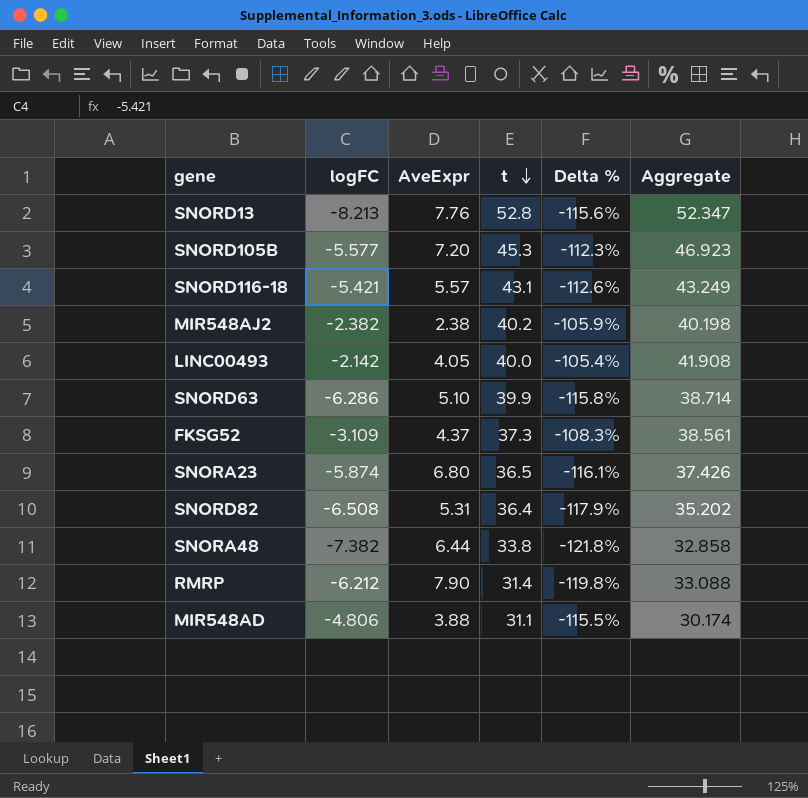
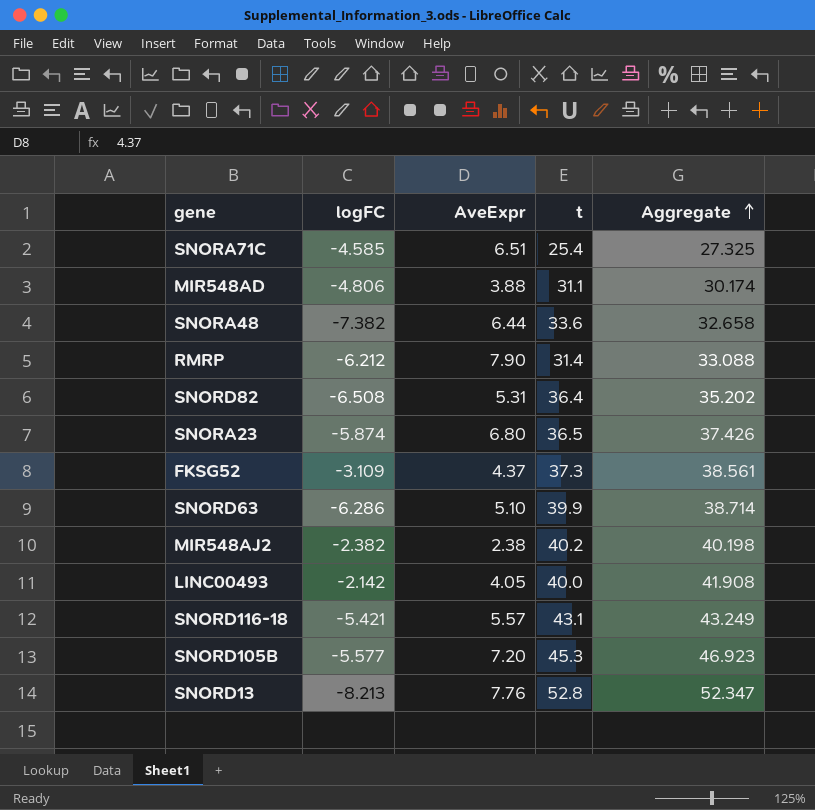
row order: t descending -> Aggregate ascending
column Delta % | formula: ([logFC] - [t]) / [t] -> none
row SNORA71C: none -> -4.585 | 6.51 | 25.4 | 27.325
SNORA48 | t: 33.8 -> 33.6
SNORA48 | Aggregate: 32.858 -> 32.658

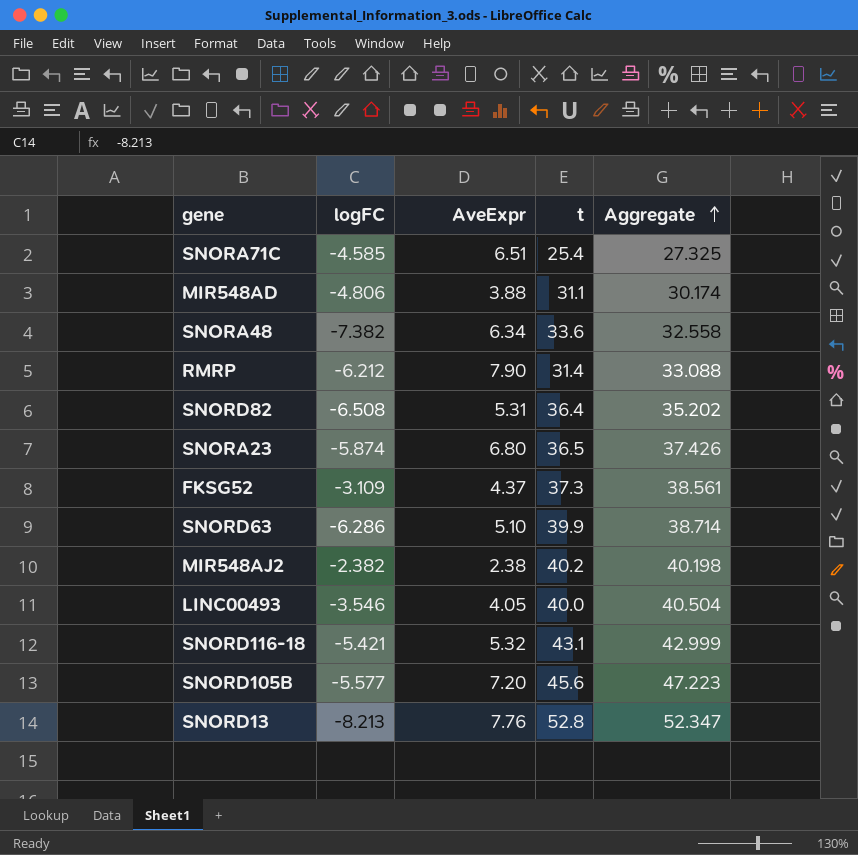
SNORA48 | AveExpr: 6.44 -> 6.34
SNORA48 | Aggregate: 32.658 -> 32.558
LINC00493 | logFC: -2.142 -> -3.546
LINC00493 | Aggregate: 41.908 -> 40.504
SNORD116-18 | AveExpr: 5.57 -> 5.32
SNORD116-18 | Aggregate: 43.249 -> 42.999
SNORD105B | t: 45.3 -> 45.6
SNORD105B | Aggregate: 46.923 -> 47.223

